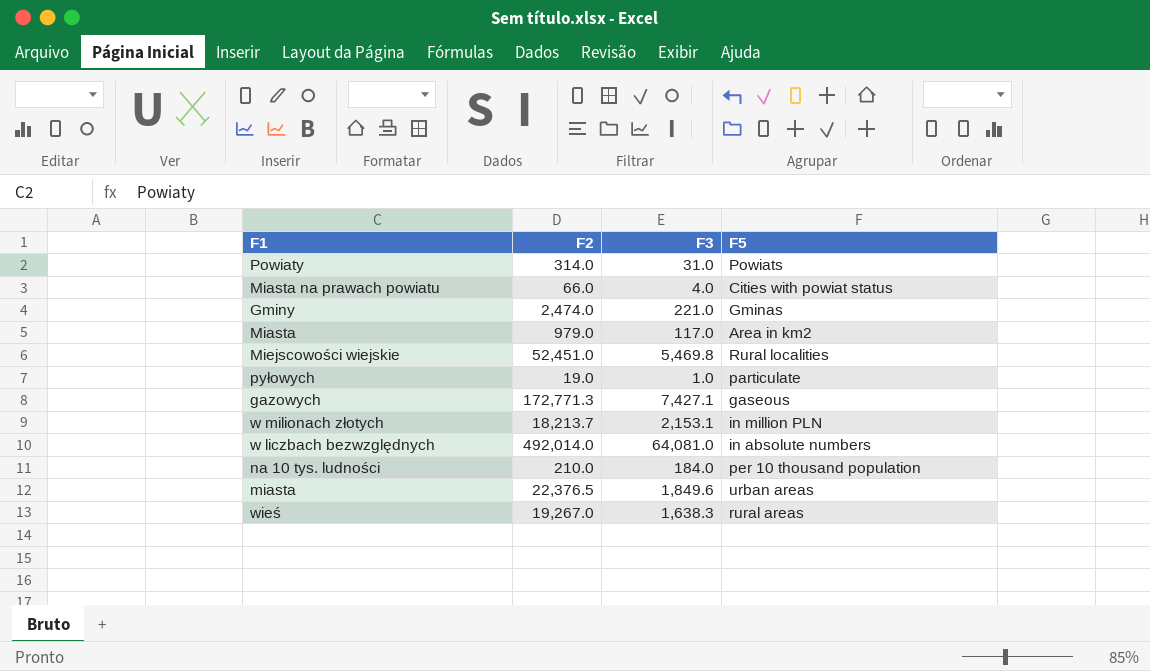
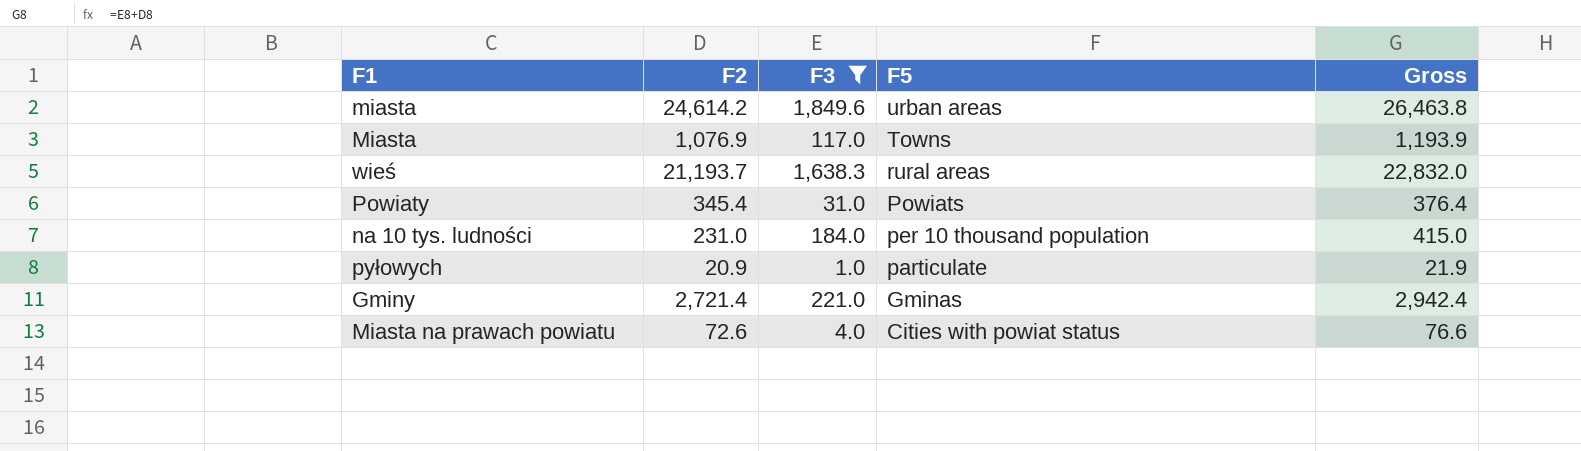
filter: none -> F3 <= 1,849.6
row order: none -> F5 descending
column Gross | formula: none -> [F2] + [F3]
miasta | F2: 22,376.5 -> 24,614.2
Miasta | F2: 979.0 -> 1,076.9
Miasta | F5: Area in km2 -> Towns
wieś | F2: 19,267.0 -> 21,193.7
Powiaty | F2: 314.0 -> 345.4
na 10 tys. ludności | F2: 210.0 -> 231.0
pyłowych | F2: 19.0 -> 20.9
Gminy | F2: 2,474.0 -> 2,721.4
Miasta na prawach powiatu | F2: 66.0 -> 72.6

